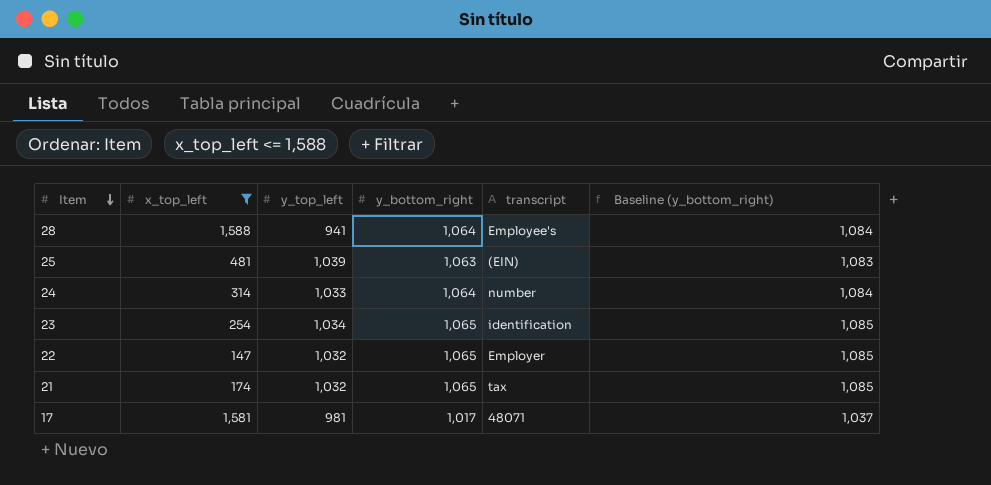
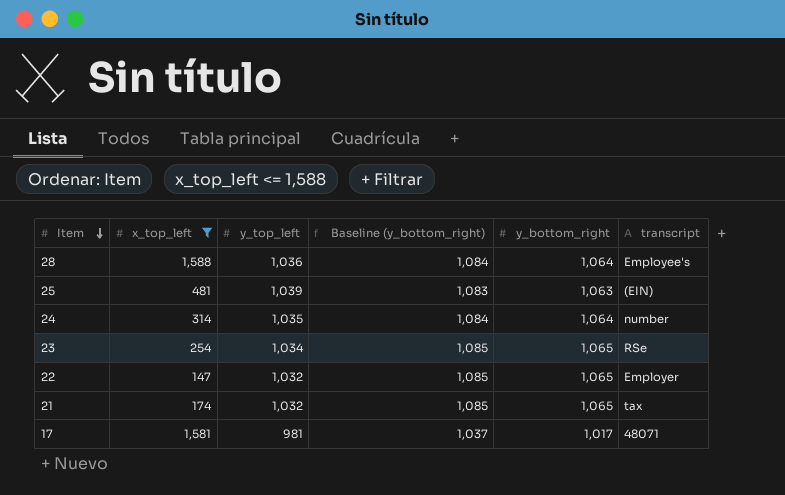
column Baseline (y_bottom_right) | position: 6 -> 4
28 | y_top_left: 941 -> 1,036
24 | y_top_left: 1,033 -> 1,035
23 | transcript: identification -> RSe

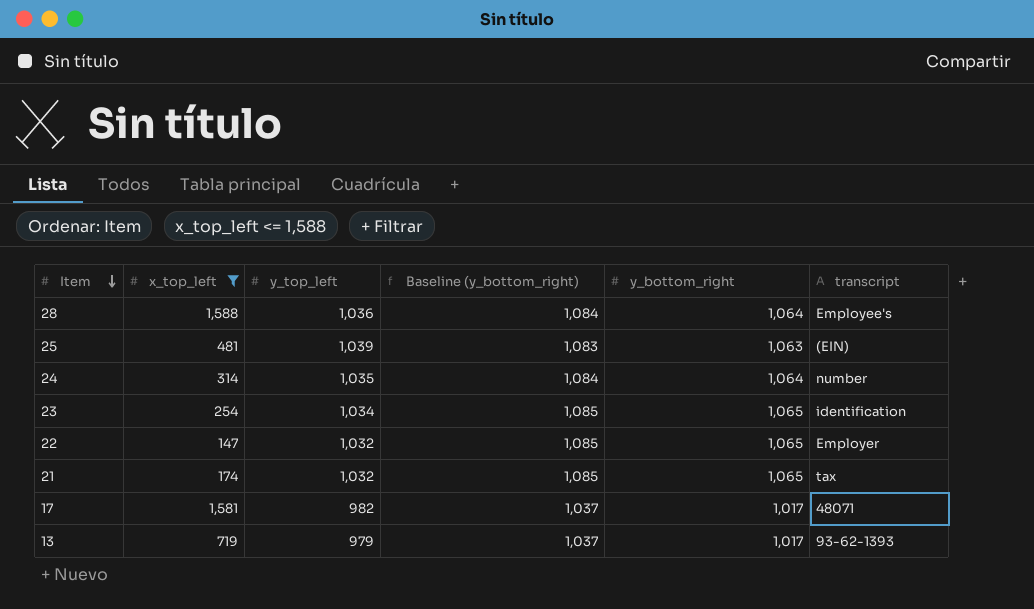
23 | transcript: RSe -> identification
17 | y_top_left: 981 -> 982
row 13: none -> 719 | 979 | 1,037 | 1,017 | 93-62-1393

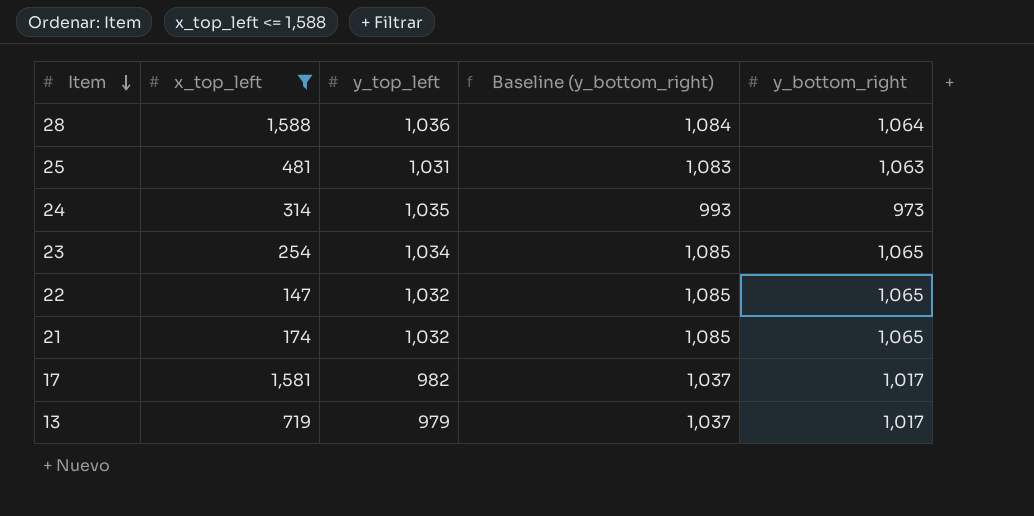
column transcript | position: 6 -> none
25 | y_top_left: 1,039 -> 1,031
24 | Baseline (y_bottom_right): 1,084 -> 993
24 | y_bottom_right: 1,064 -> 973

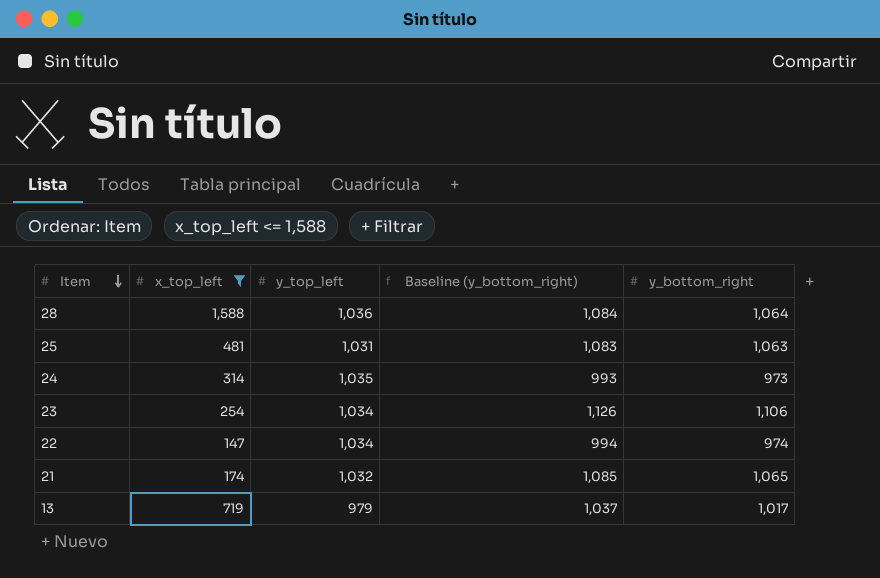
row 17: 1,581 | 982 | 1,037 | 1,017 -> none
23 | Baseline (y_bottom_right): 1,085 -> 1,126
23 | y_bottom_right: 1,065 -> 1,106
22 | y_top_left: 1,032 -> 1,034
22 | Baseline (y_bottom_right): 1,085 -> 994
22 | y_bottom_right: 1,065 -> 974

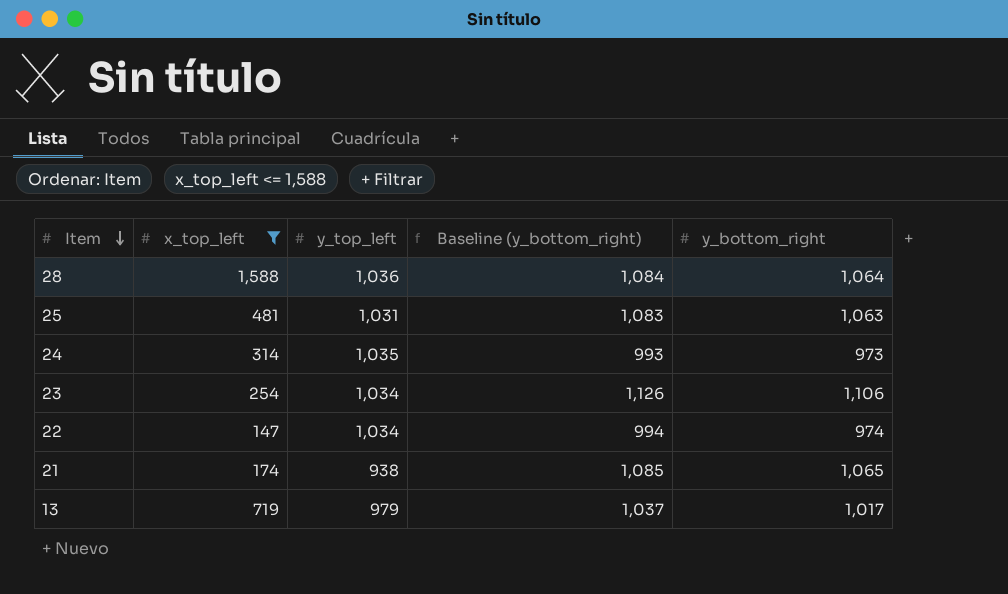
21 | y_top_left: 1,032 -> 938

